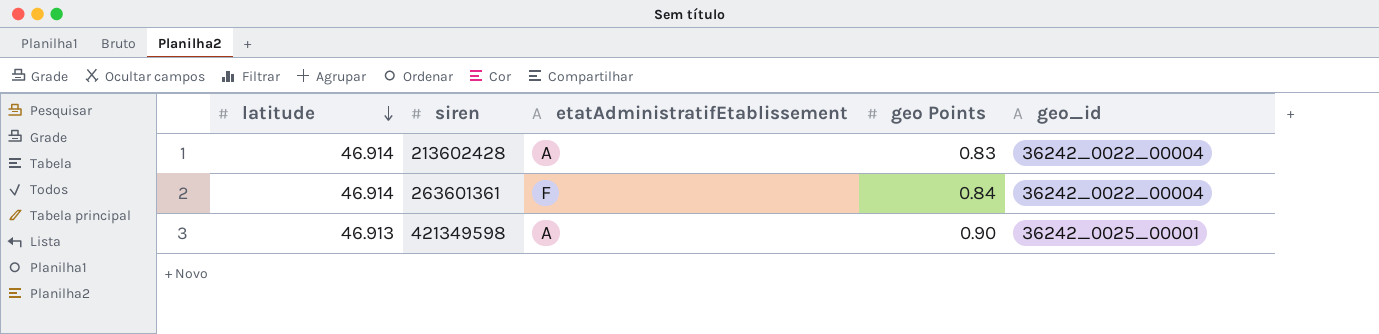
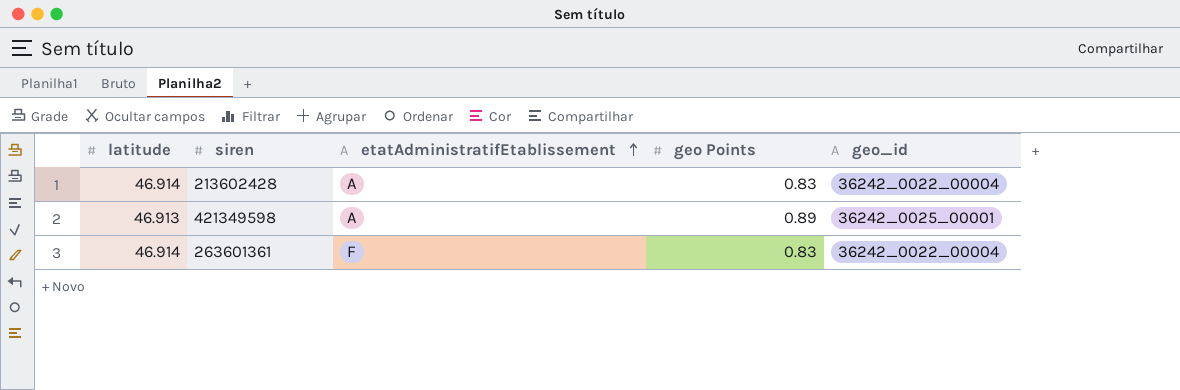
row order: latitude descending -> etatAdministratifEtablissement ascending
421349598 | geo Points: 0.90 -> 0.89
263601361 | geo Points: 0.84 -> 0.83

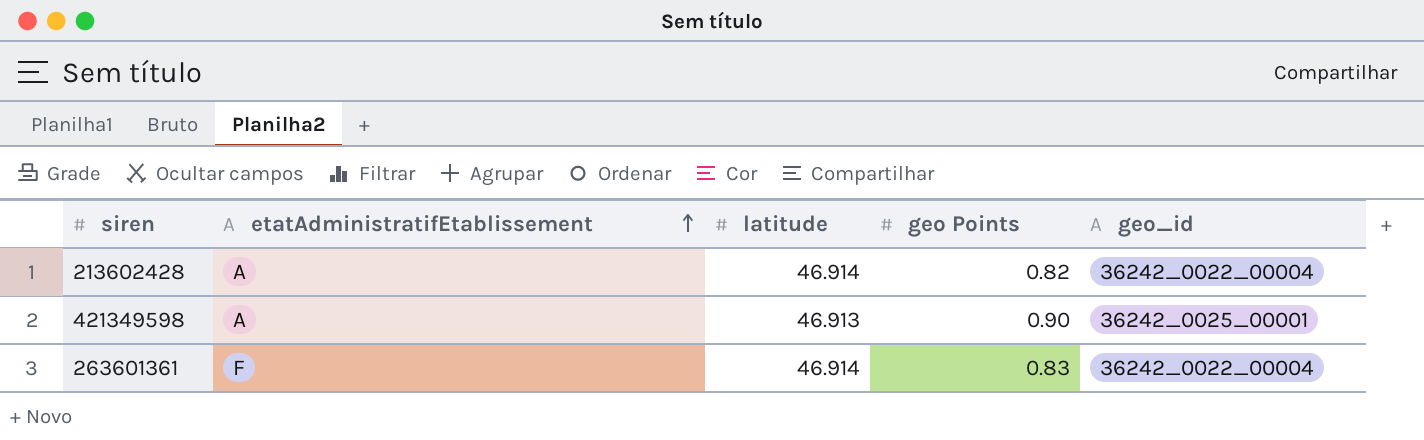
column latitude | position: 1 -> 3
213602428 | geo Points: 0.83 -> 0.82
421349598 | geo Points: 0.89 -> 0.90

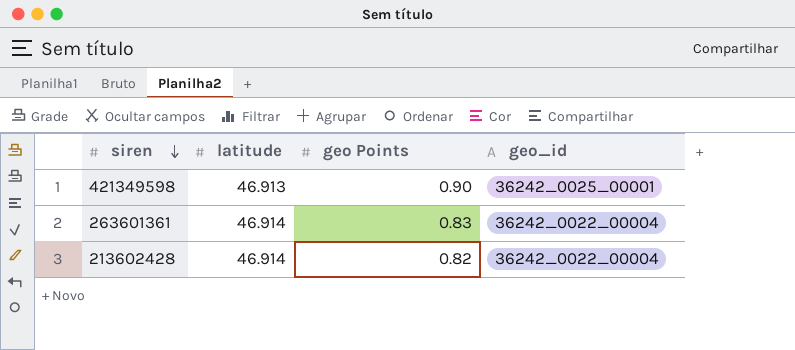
row order: etatAdministratifEtablissement ascending -> siren descending
column etatAdministratifEtablissement | position: 2 -> none

